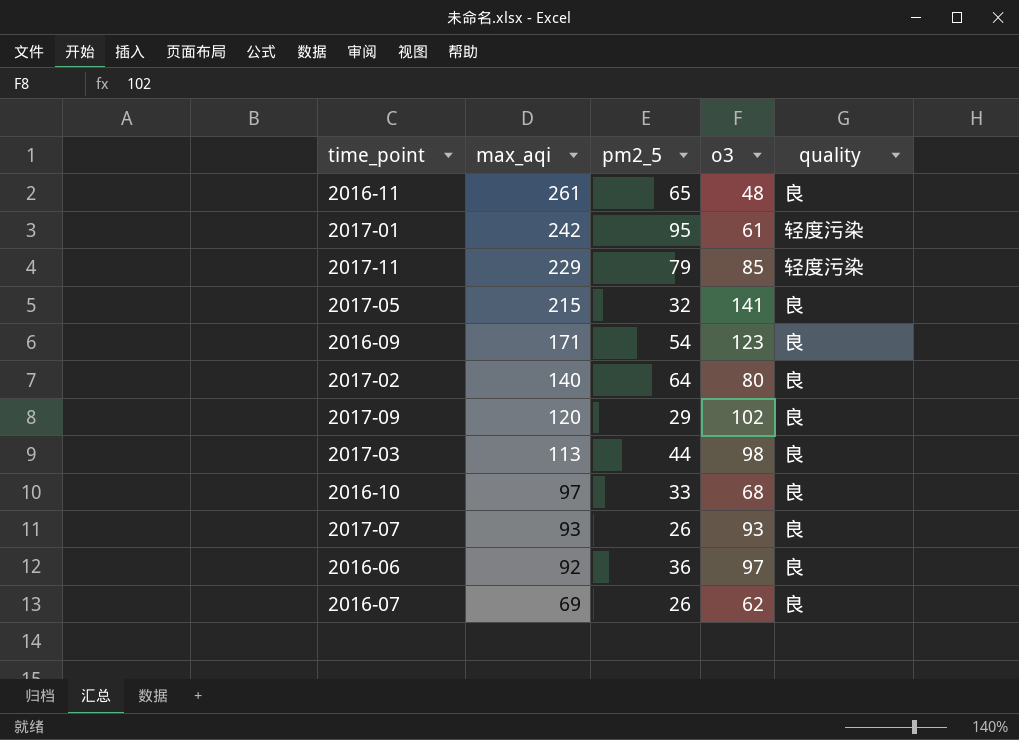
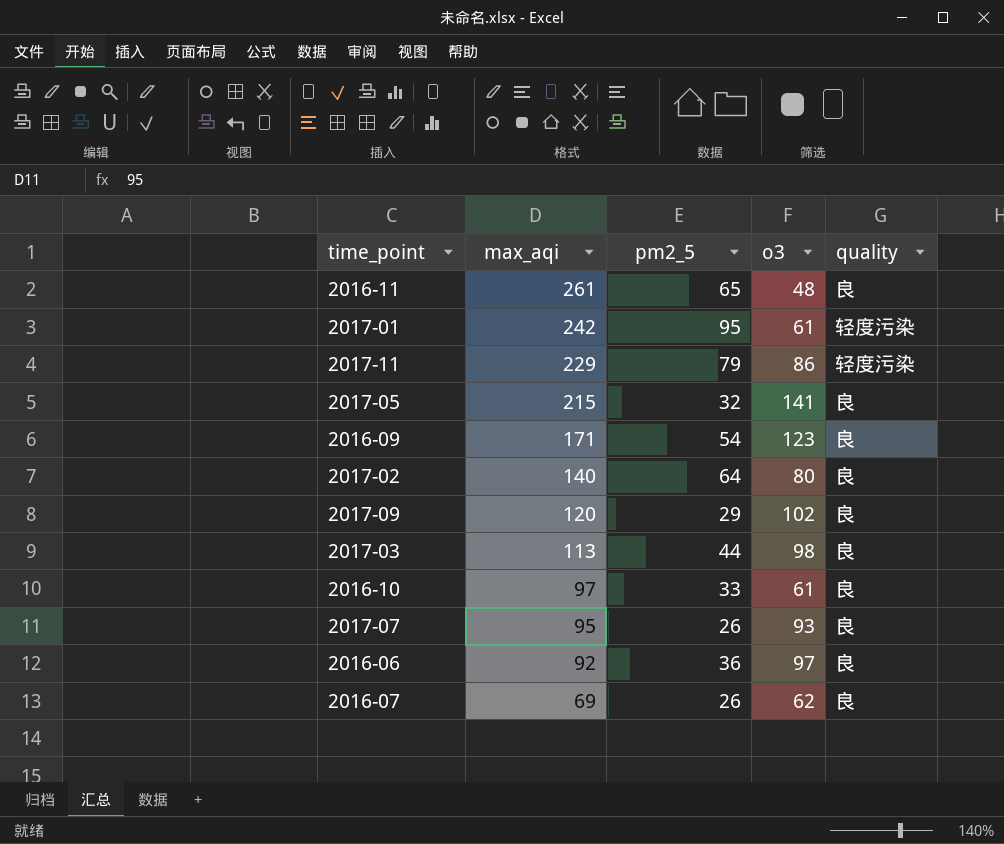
2017-11 | o3: 85 -> 86
2016-10 | o3: 68 -> 61
2017-07 | max_aqi: 93 -> 95

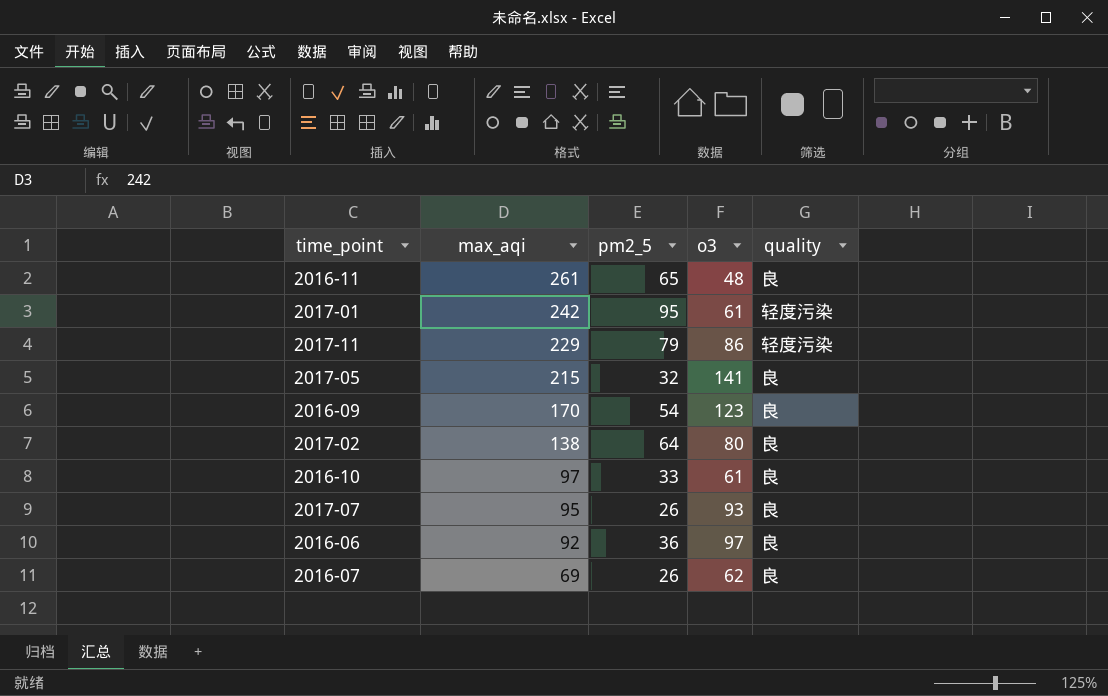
row 2017-09: 120 | 29 | 102 | 良 -> none
row 2017-03: 113 | 44 | 98 | 良 -> none
2016-09 | max_aqi: 171 -> 170
2017-02 | max_aqi: 140 -> 138

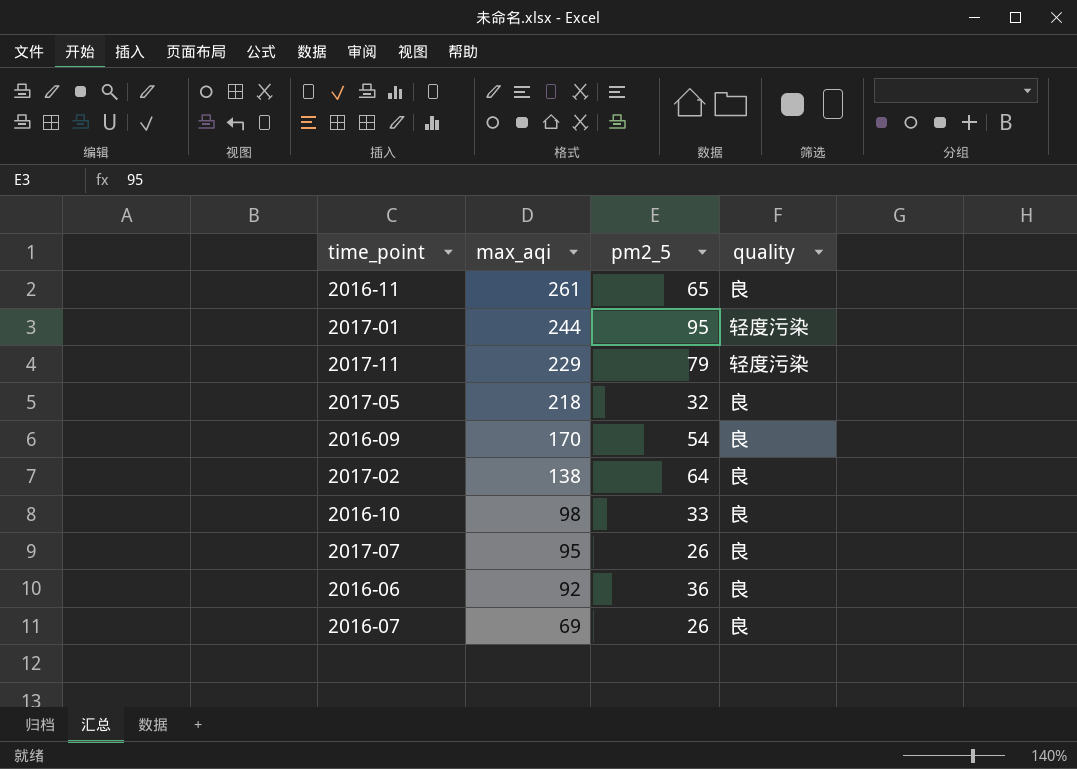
column o3 | position: 4 -> none
2017-01 | max_aqi: 242 -> 244
2017-05 | max_aqi: 215 -> 218
2016-10 | max_aqi: 97 -> 98

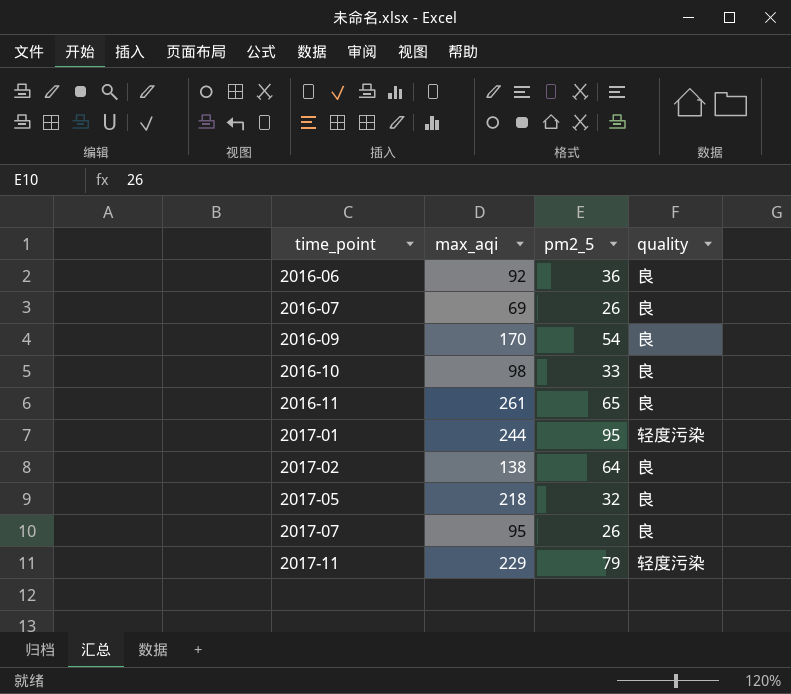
row order: max_aqi descending -> time_point ascending

